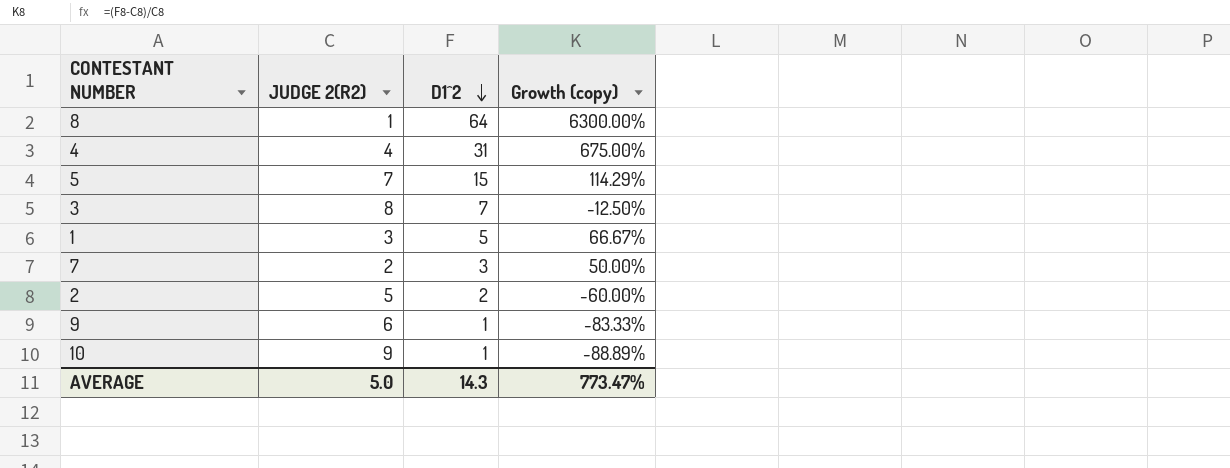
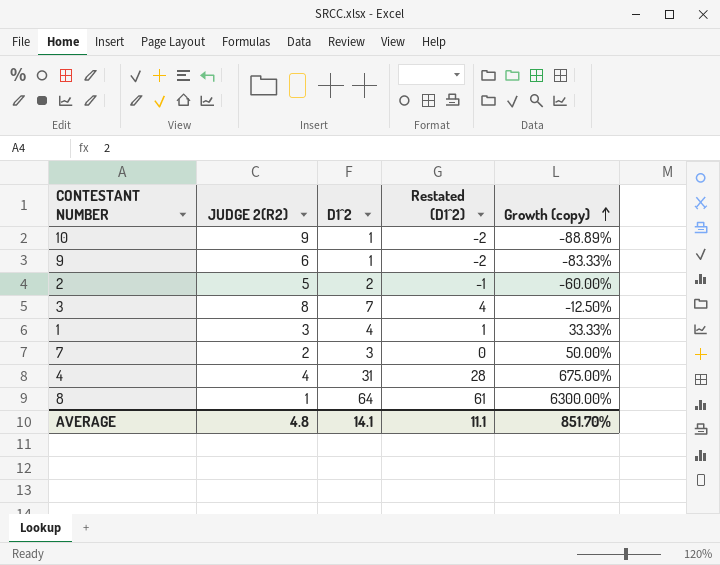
row order: D1^2 descending -> Growth (copy) ascending
column Restated (D1^2) | formula: none -> [D1^2] - 3
row 5: 7 | 15 | 114.29% -> none
1 | D1^2: 5 -> 4
1 | Growth (copy): 66.67% -> 33.33%
AVERAGE | JUDGE 2(R2): 5.0 -> 4.8
AVERAGE | D1^2: 14.3 -> 14.1
AVERAGE | Growth (copy): 773.47% -> 851.70%

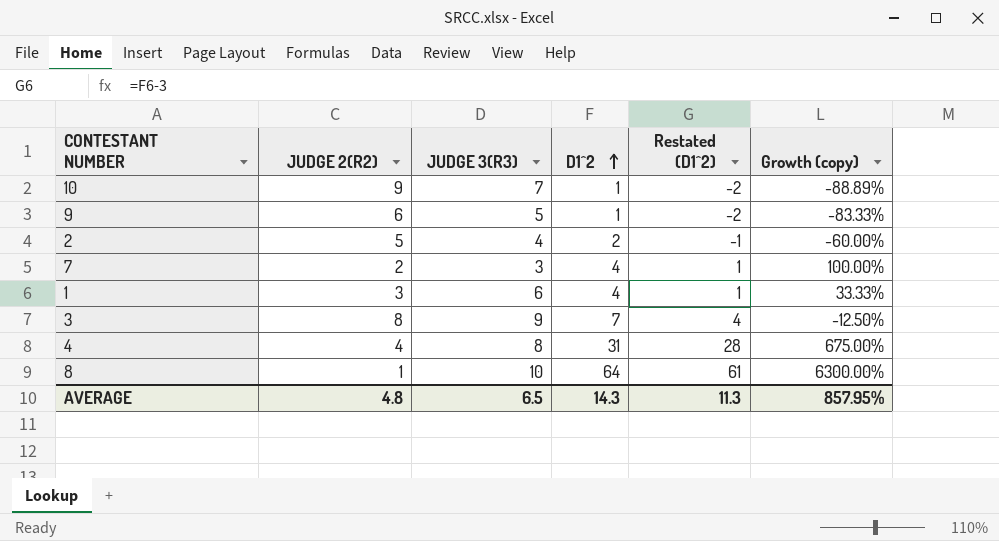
row order: Growth (copy) ascending -> D1^2 ascending
column JUDGE 3(R3) | position: none -> 3
7 | D1^2: 3 -> 4
7 | Restated (D1^2): 0 -> 1
7 | Growth (copy): 50.00% -> 100.00%
AVERAGE | D1^2: 14.1 -> 14.3
AVERAGE | Restated (D1^2): 11.1 -> 11.3
AVERAGE | Growth (copy): 851.70% -> 857.95%

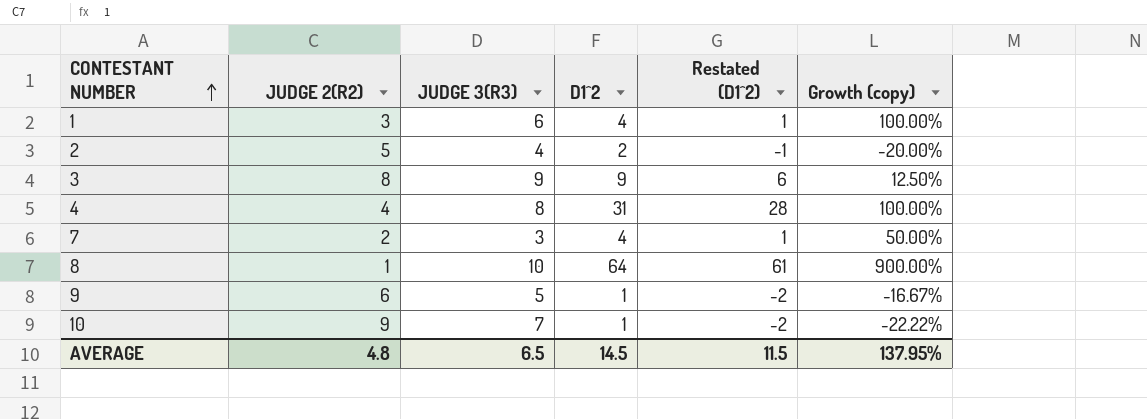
row order: D1^2 ascending -> CONTESTANT NUMBER ascending
column Growth (copy) | formula: ([D1^2] - [JUDGE 2(R2)]) / [JUDGE 2(R2)] -> ([JUDGE 3(R3)] - [JUDGE 2(R2)]) / [JUDGE 2(R2)]
3 | D1^2: 7 -> 9
3 | Restated (D1^2): 4 -> 6
AVERAGE | D1^2: 14.3 -> 14.5
AVERAGE | Restated (D1^2): 11.3 -> 11.5
AVERAGE | Growth (copy): 857.95% -> 137.95%

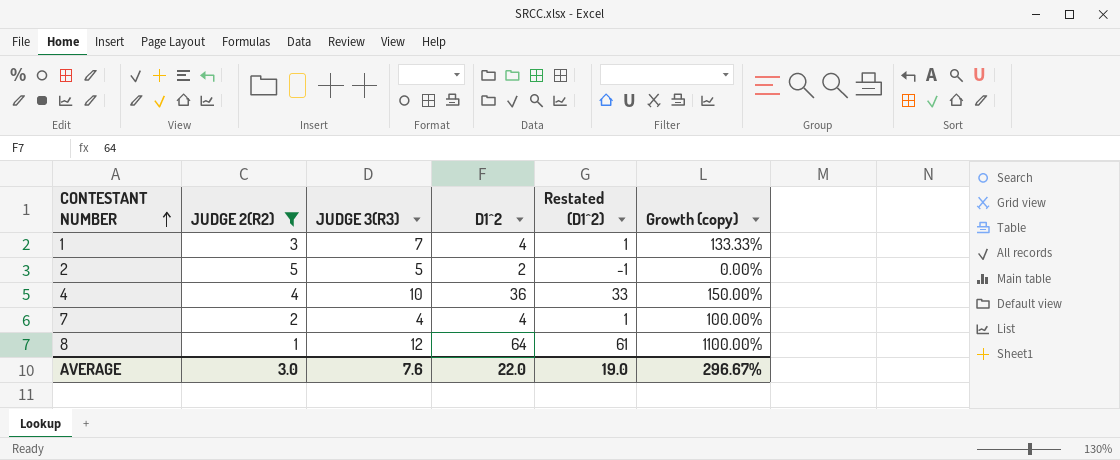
filter: none -> JUDGE 2(R2) <= 5
1 | JUDGE 3(R3): 6 -> 7
1 | Growth (copy): 100.00% -> 133.33%
2 | JUDGE 3(R3): 4 -> 5
2 | Growth (copy): -20.00% -> 0.00%
4 | JUDGE 3(R3): 8 -> 10
4 | D1^2: 31 -> 36
4 | Restated (D1^2): 28 -> 33
4 | Growth (copy): 100.00% -> 150.00%
7 | JUDGE 3(R3): 3 -> 4
7 | Growth (copy): 50.00% -> 100.00%
8 | JUDGE 3(R3): 10 -> 12
8 | Growth (copy): 900.00% -> 1100.00%
AVERAGE | JUDGE 2(R2): 4.8 -> 3.0
AVERAGE | JUDGE 3(R3): 6.5 -> 7.6
AVERAGE | D1^2: 14.5 -> 22.0
AVERAGE | Restated (D1^2): 11.5 -> 19.0
AVERAGE | Growth (copy): 137.95% -> 296.67%

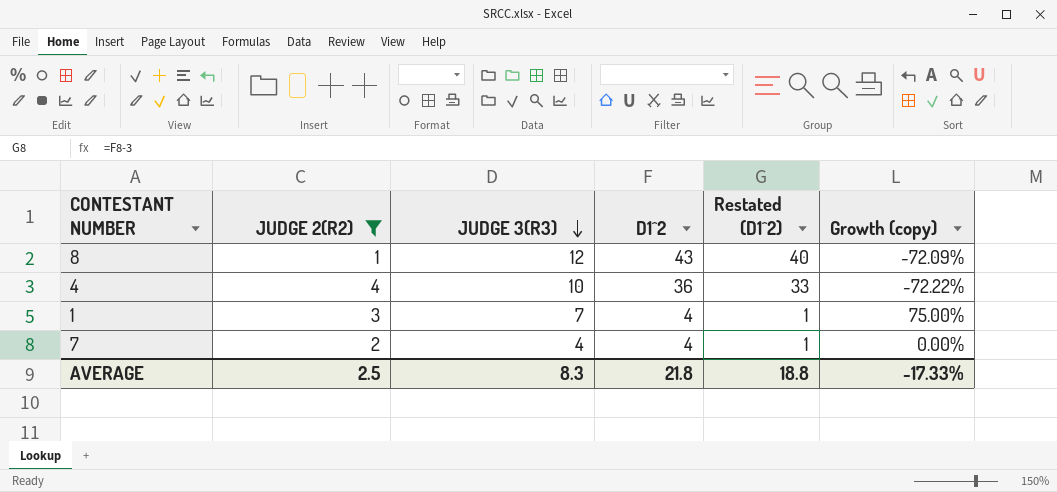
row order: CONTESTANT NUMBER ascending -> JUDGE 3(R3) descending
column Growth (copy) | formula: ([JUDGE 3(R3)] - [JUDGE 2(R2)]) / [JUDGE 2(R2)] -> ([JUDGE 3(R3)] - [D1^2]) / [D1^2]
row 2: 5 | 5 | 2 | -1 | 0.00% -> none
8 | D1^2: 64 -> 43
8 | Restated (D1^2): 61 -> 40
AVERAGE | JUDGE 2(R2): 3.0 -> 2.5
AVERAGE | JUDGE 3(R3): 7.6 -> 8.3
AVERAGE | D1^2: 22.0 -> 21.8
AVERAGE | Restated (D1^2): 19.0 -> 18.8
AVERAGE | Growth (copy): 296.67% -> -17.33%

